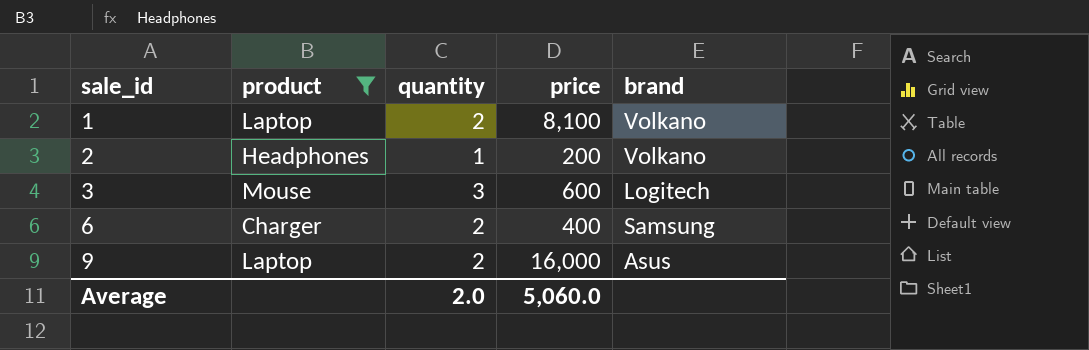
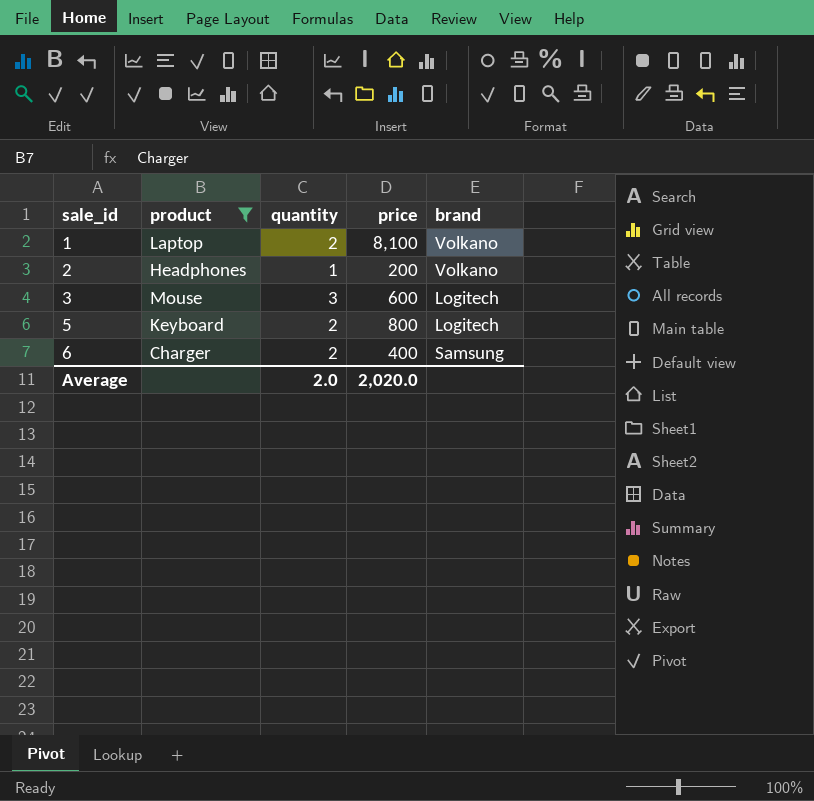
row 9: Laptop | 2 | 16,000 | Asus -> none
row 5: none -> Keyboard | 2 | 800 | Logitech
Average | price: 5,060.0 -> 2,020.0

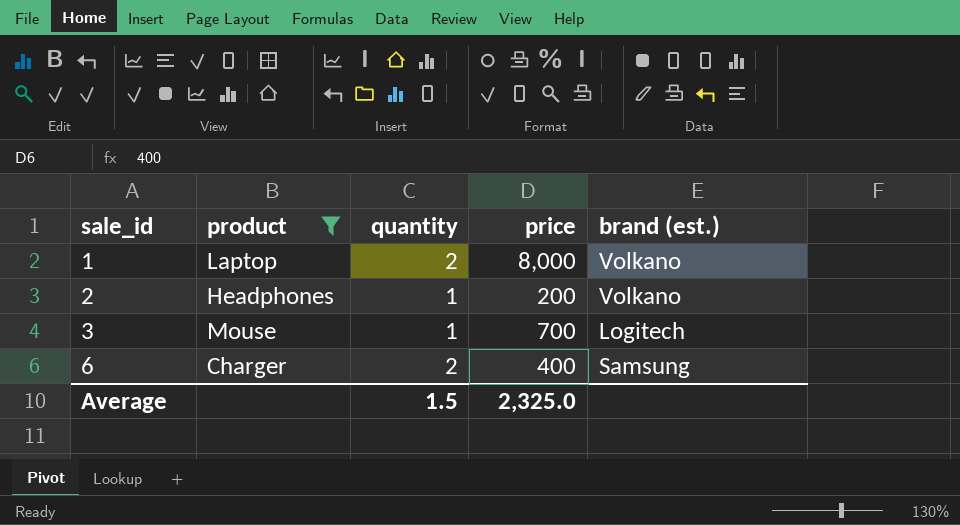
column name: brand -> brand (est.)
row 5: Keyboard | 2 | 800 | Logitech -> none
1 | price: 8,100 -> 8,000
3 | quantity: 3 -> 1
3 | price: 600 -> 700
Average | quantity: 2.0 -> 1.5
Average | price: 2,020.0 -> 2,325.0

